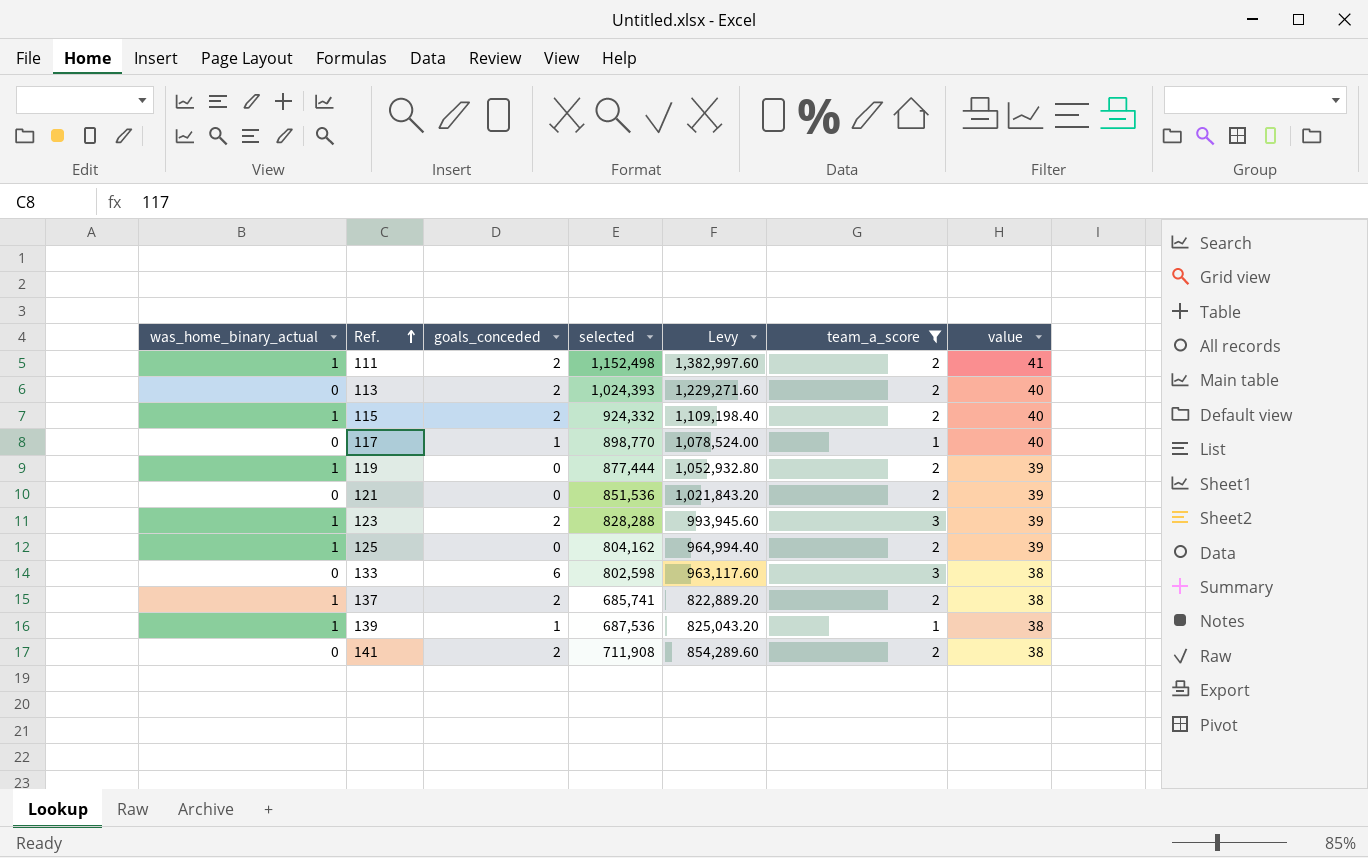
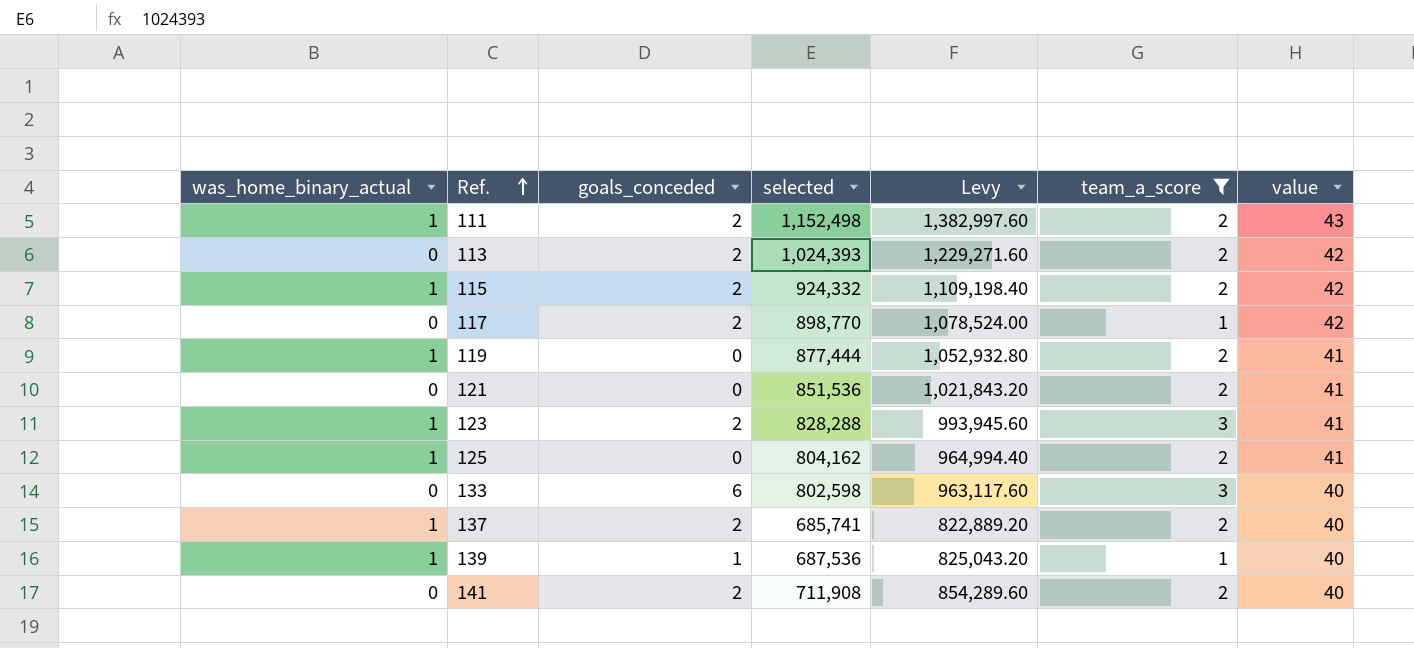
111 | value: 41 -> 43
113 | value: 40 -> 42
115 | value: 40 -> 42
117 | goals_conceded: 1 -> 2
117 | value: 40 -> 42
119 | value: 39 -> 41
121 | value: 39 -> 41
123 | value: 39 -> 41
125 | value: 39 -> 41
133 | value: 38 -> 40
137 | value: 38 -> 40
139 | value: 38 -> 40
141 | value: 38 -> 40

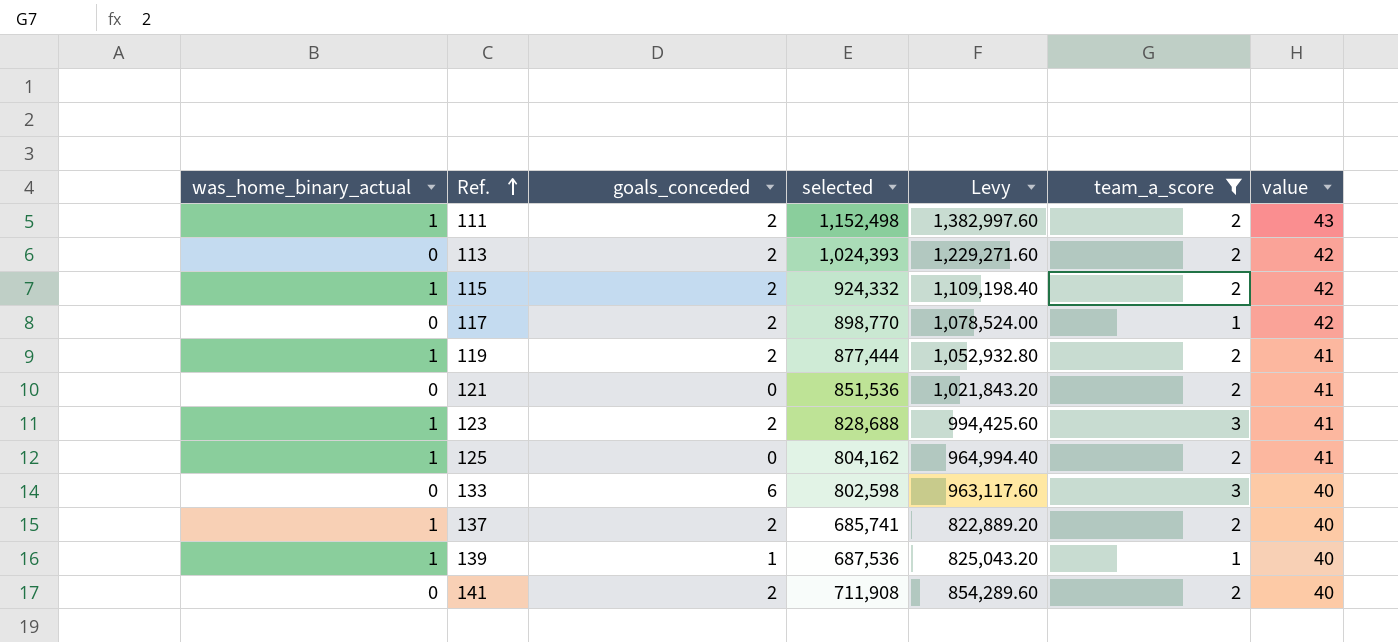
119 | goals_conceded: 0 -> 2
123 | selected: 828,288 -> 828,688
123 | Levy: 993,945.60 -> 994,425.60

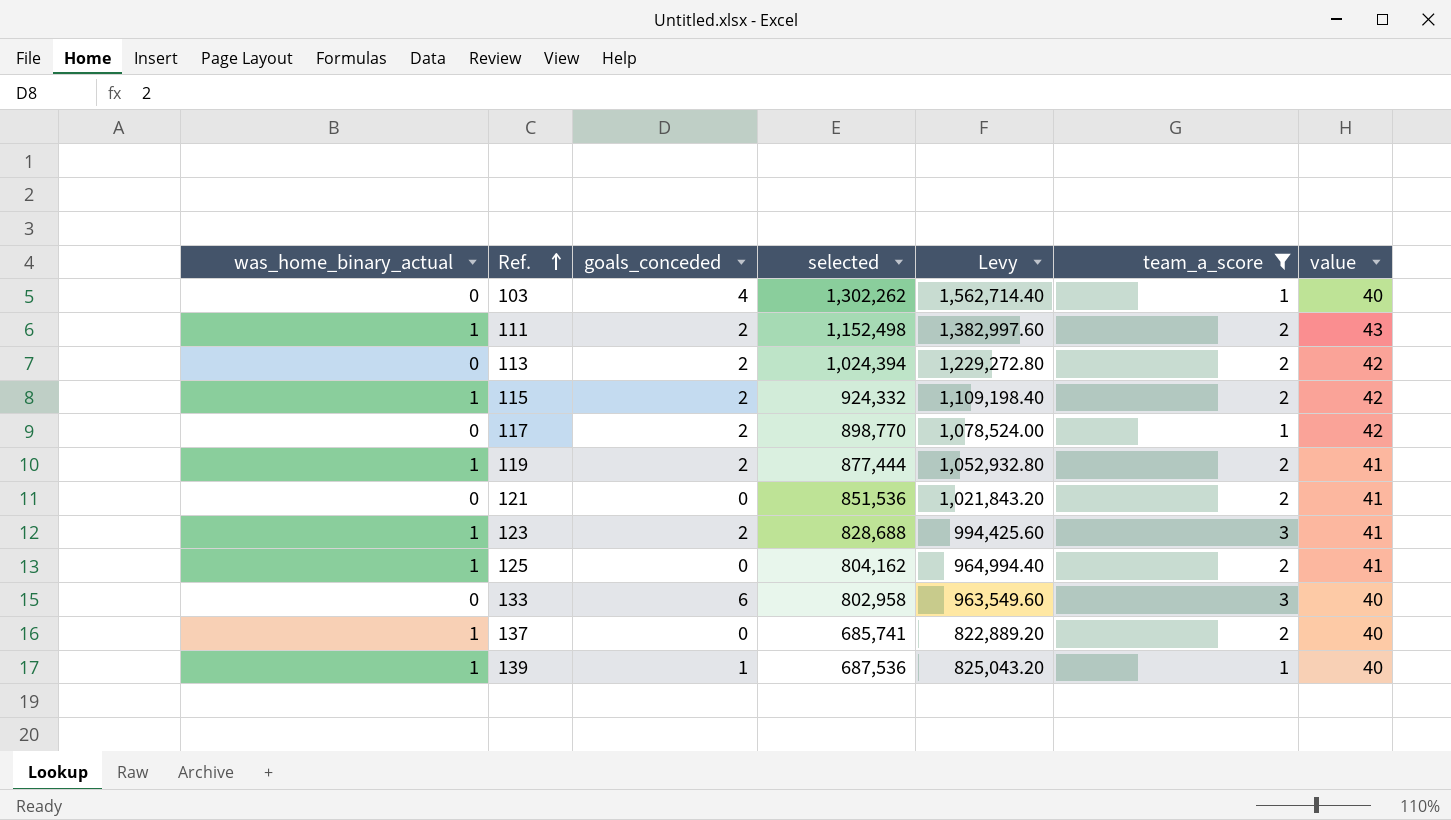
row 141: 0 | 2 | 711,908 | 854,289.60 | 2 | 40 -> none
row 103: none -> 0 | 4 | 1,302,262 | 1,562,714.40 | 1 | 40
113 | selected: 1,024,393 -> 1,024,394
113 | Levy: 1,229,271.60 -> 1,229,272.80
133 | selected: 802,598 -> 802,958
133 | Levy: 963,117.60 -> 963,549.60
137 | goals_conceded: 2 -> 0

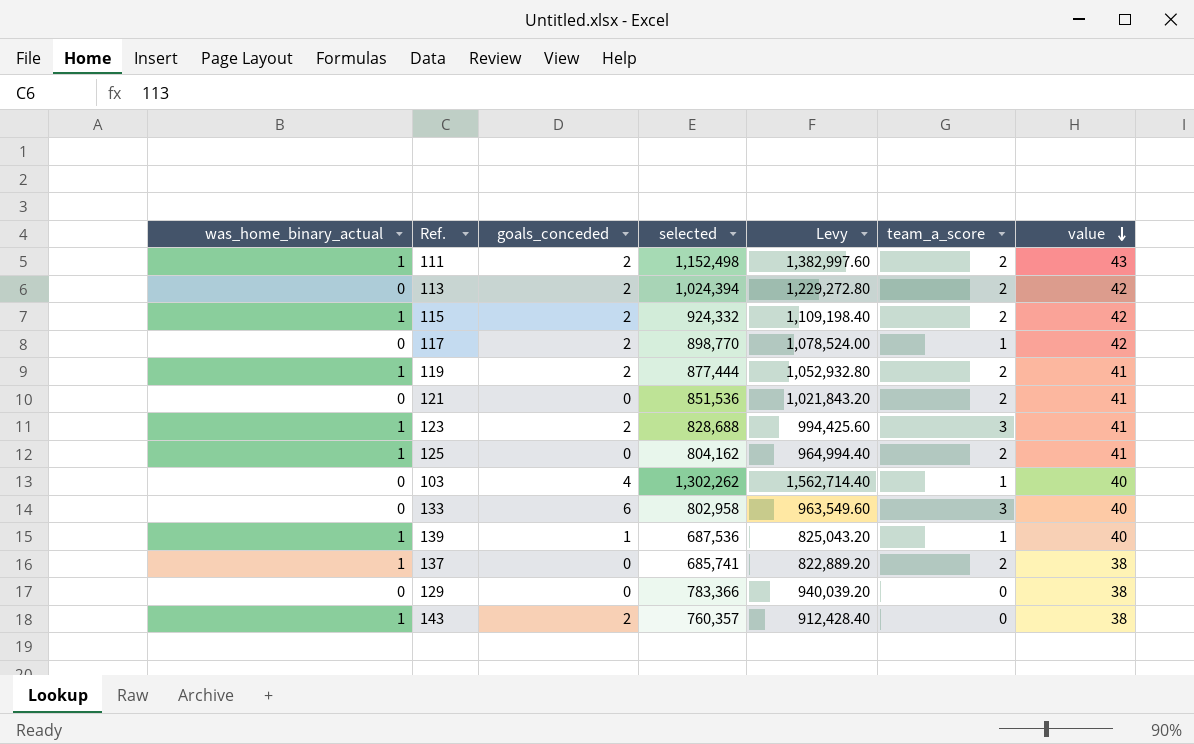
filter: team_a_score != 0 -> none
row order: Ref. ascending -> value descending
137 | value: 40 -> 38

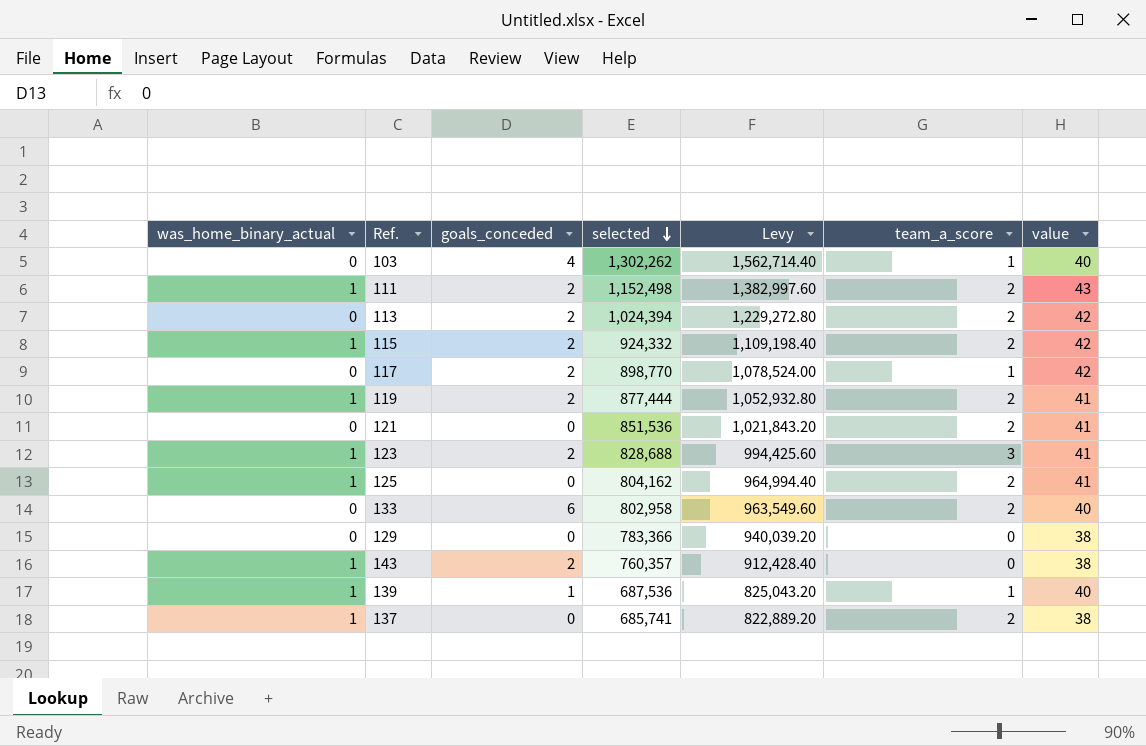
row order: value descending -> selected descending
133 | team_a_score: 3 -> 2

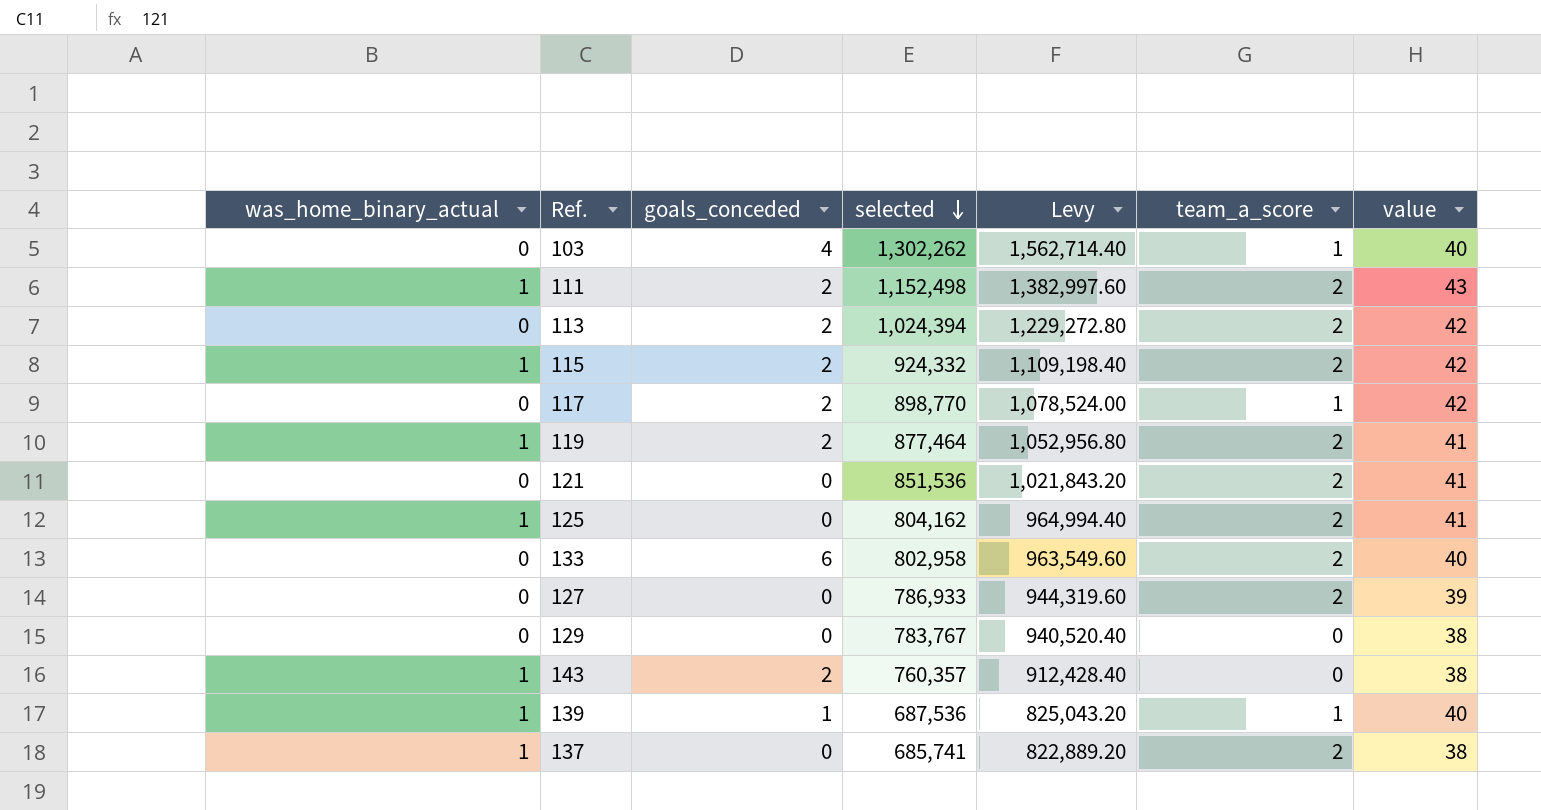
row 123: 1 | 2 | 828,688 | 994,425.60 | 3 | 41 -> none
119 | selected: 877,444 -> 877,464
119 | Levy: 1,052,932.80 -> 1,052,956.80
row 127: none -> 0 | 0 | 786,933 | 944,319.60 | 2 | 39
129 | selected: 783,366 -> 783,767
129 | Levy: 940,039.20 -> 940,520.40

